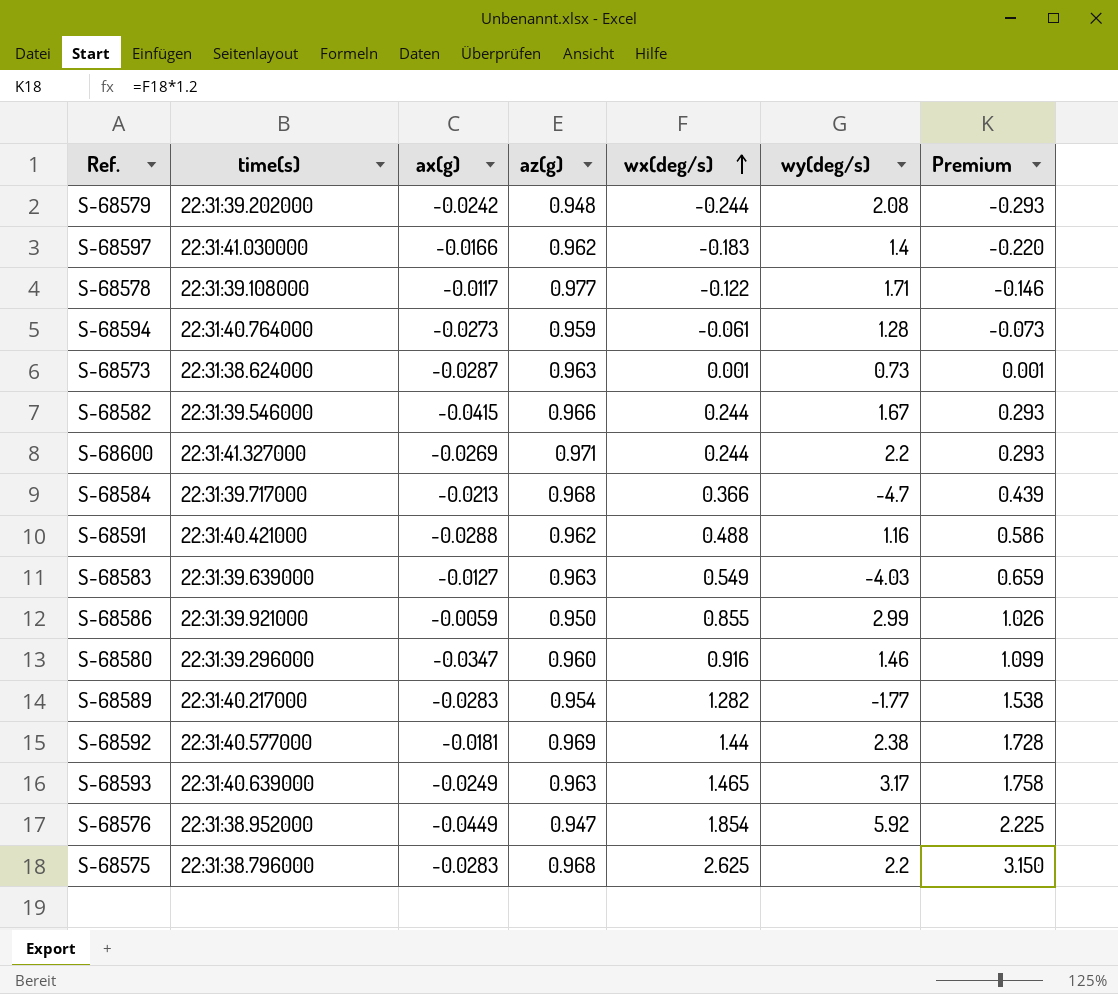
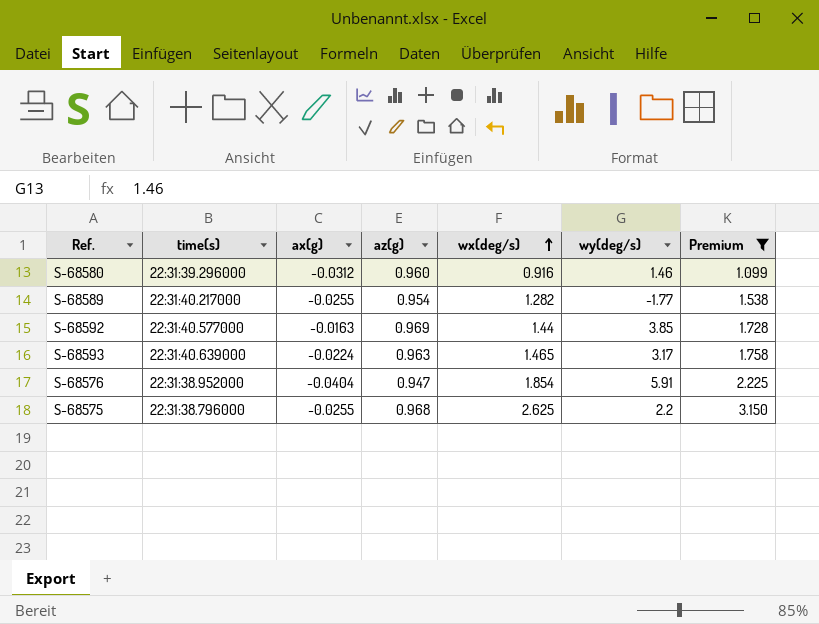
filter: none -> Premium >= 1.099
S-68580 | ax(g): -0.0347 -> -0.0312
S-68589 | ax(g): -0.0283 -> -0.0255
S-68592 | ax(g): -0.0181 -> -0.0163
S-68592 | wy(deg/s): 2.38 -> 3.85
S-68593 | ax(g): -0.0249 -> -0.0224
S-68576 | ax(g): -0.0449 -> -0.0404
S-68576 | wy(deg/s): 5.92 -> 5.91
S-68575 | ax(g): -0.0283 -> -0.0255

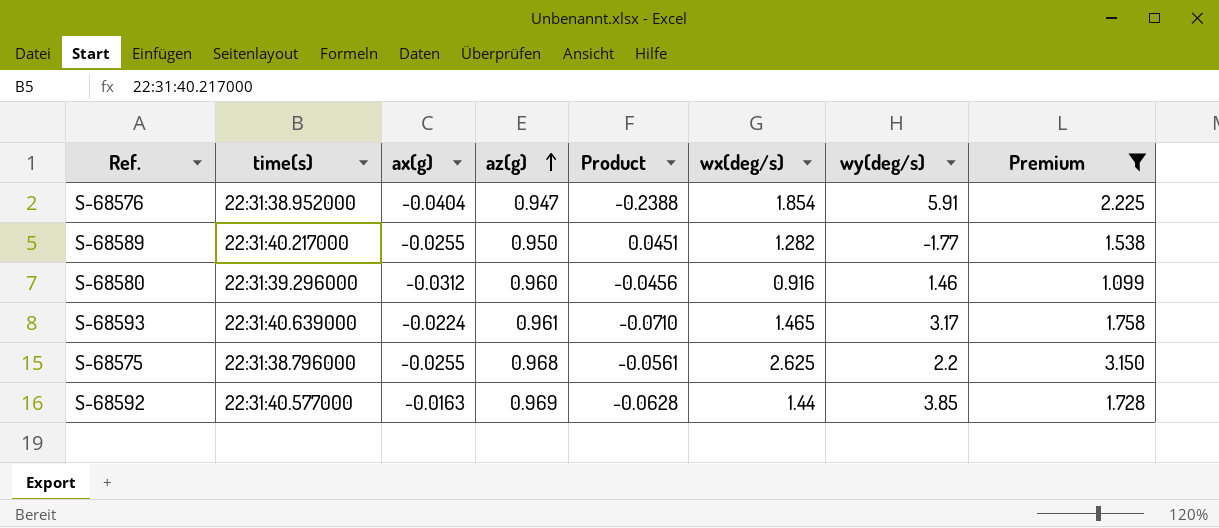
row order: wx(deg/s) ascending -> az(g) ascending
column Product | formula: none -> [ax(g)] * [wy(deg/s)]
S-68589 | az(g): 0.954 -> 0.950
S-68593 | az(g): 0.963 -> 0.961

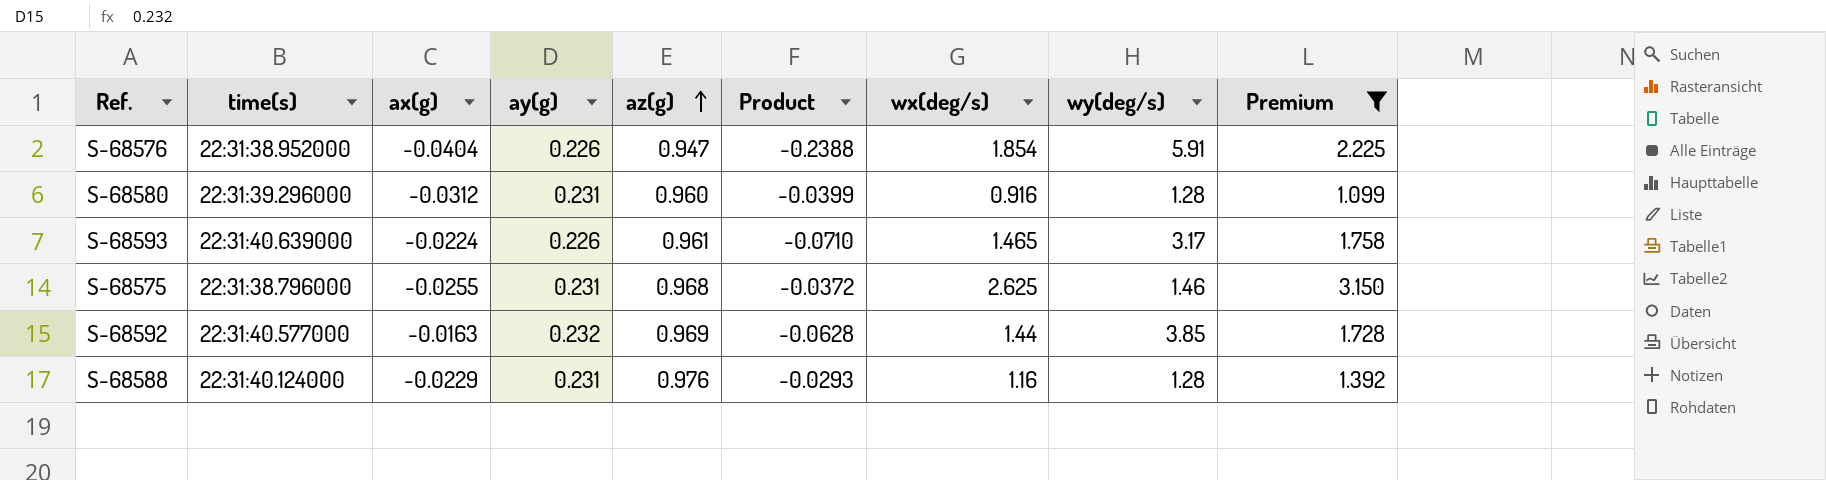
column ay(g) | position: none -> 4
row S-68589: 22:31:40.217000 | -0.0255 | 0.950 | 0.0451 | 1.282 | -1.77 | 1.538 -> none
S-68580 | Product: -0.0456 -> -0.0399
S-68580 | wy(deg/s): 1.46 -> 1.28
S-68575 | Product: -0.0561 -> -0.0372
S-68575 | wy(deg/s): 2.2 -> 1.46
row S-68588: none -> 22:31:40.124000 | -0.0229 | 0.231 | 0.976 | -0.0293 | 1.16 | 1.28 | 1.392

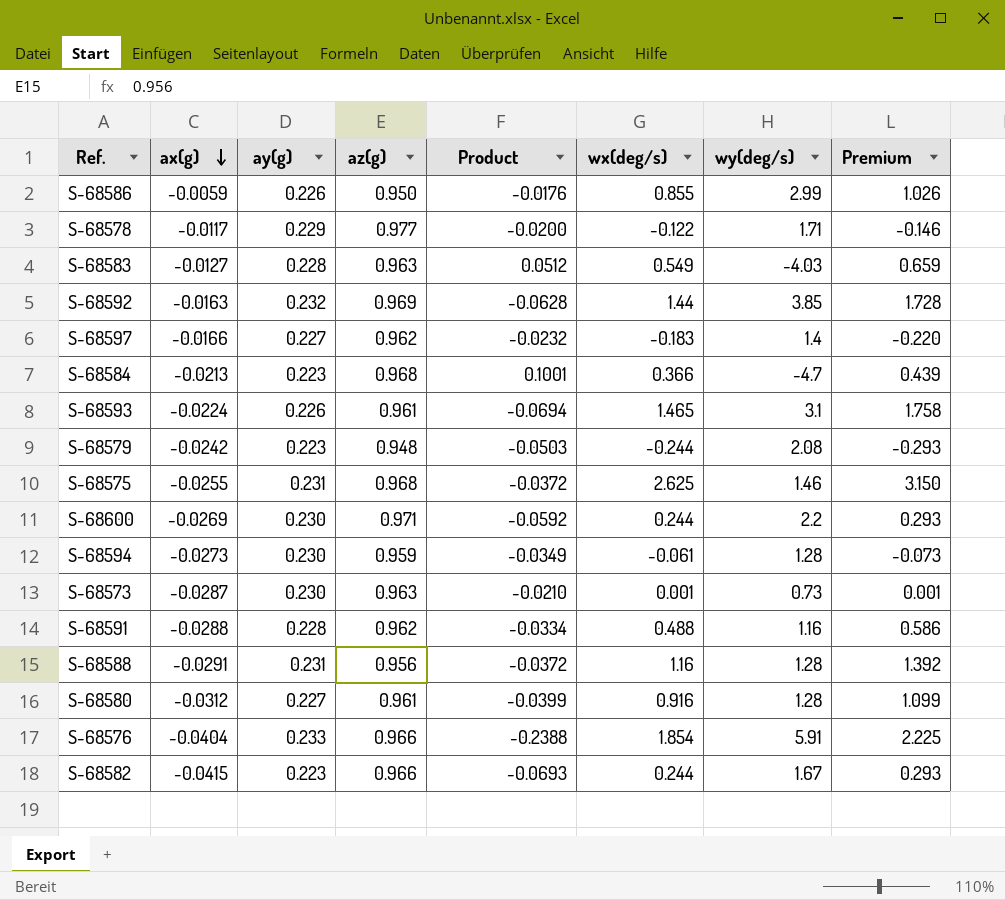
filter: Premium >= 1.099 -> none
row order: az(g) ascending -> ax(g) descending
column time(s) | position: 2 -> none
S-68593 | Product: -0.0710 -> -0.0694
S-68593 | wy(deg/s): 3.17 -> 3.1
S-68588 | ax(g): -0.0229 -> -0.0291
S-68588 | az(g): 0.976 -> 0.956
S-68588 | Product: -0.0293 -> -0.0372
S-68580 | ay(g): 0.231 -> 0.227
S-68580 | az(g): 0.960 -> 0.961
S-68576 | ay(g): 0.226 -> 0.233
S-68576 | az(g): 0.947 -> 0.966

